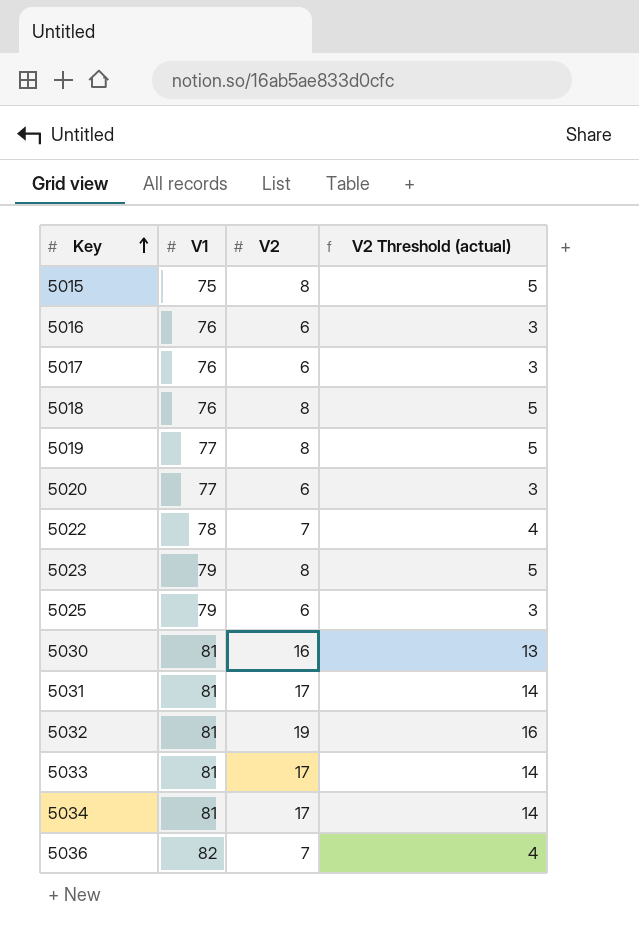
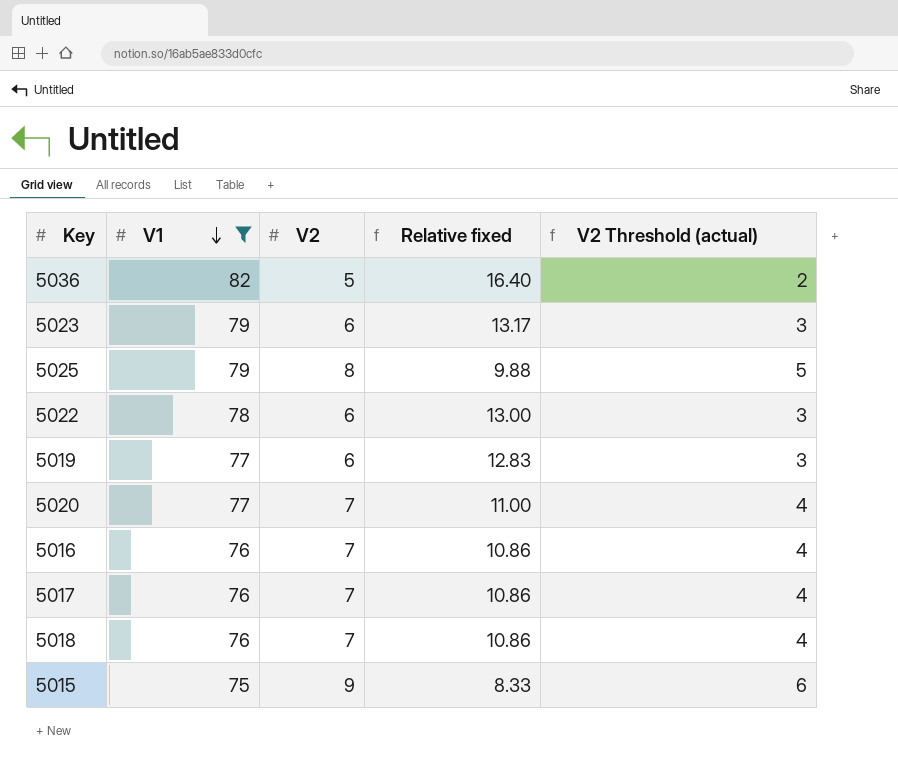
filter: none -> V1 != 81
row order: Key ascending -> V1 descending
column Relative fixed | formula: none -> [V1] / [V2]
5036 | V2: 7 -> 5
5036 | V2 Threshold (actual): 4 -> 2
5023 | V2: 8 -> 6
5023 | V2 Threshold (actual): 5 -> 3
5025 | V2: 6 -> 8
5025 | V2 Threshold (actual): 3 -> 5
5022 | V2: 7 -> 6
5022 | V2 Threshold (actual): 4 -> 3
5019 | V2: 8 -> 6
5019 | V2 Threshold (actual): 5 -> 3
5020 | V2: 6 -> 7
5020 | V2 Threshold (actual): 3 -> 4
5016 | V2: 6 -> 7
5016 | V2 Threshold (actual): 3 -> 4
5017 | V2: 6 -> 7
5017 | V2 Threshold (actual): 3 -> 4
5018 | V2: 8 -> 7
5018 | V2 Threshold (actual): 5 -> 4
5015 | V2: 8 -> 9
5015 | V2 Threshold (actual): 5 -> 6

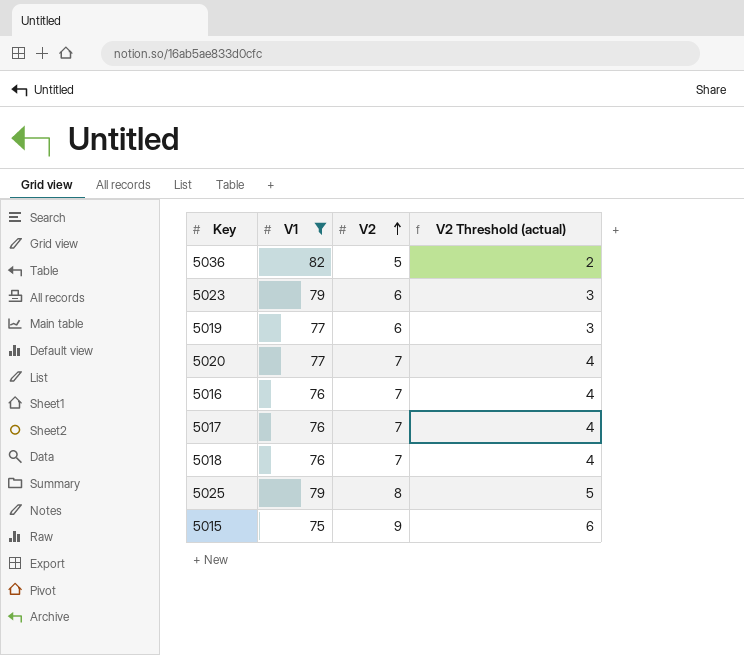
row order: V1 descending -> V2 ascending
column Relative fixed | formula: [V1] / [V2] -> none
row 5022: 78 | 6 | 13.00 | 3 -> none

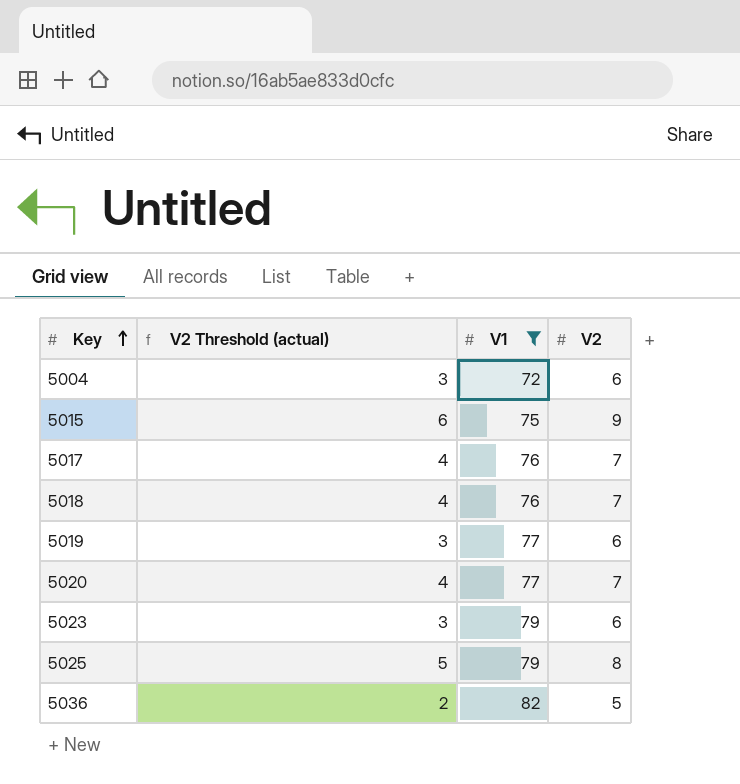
row order: V2 ascending -> Key ascending
column V2 Threshold (actual) | position: 4 -> 2
row 5016: 76 | 7 | 4 -> none
row 5004: none -> 3 | 72 | 6

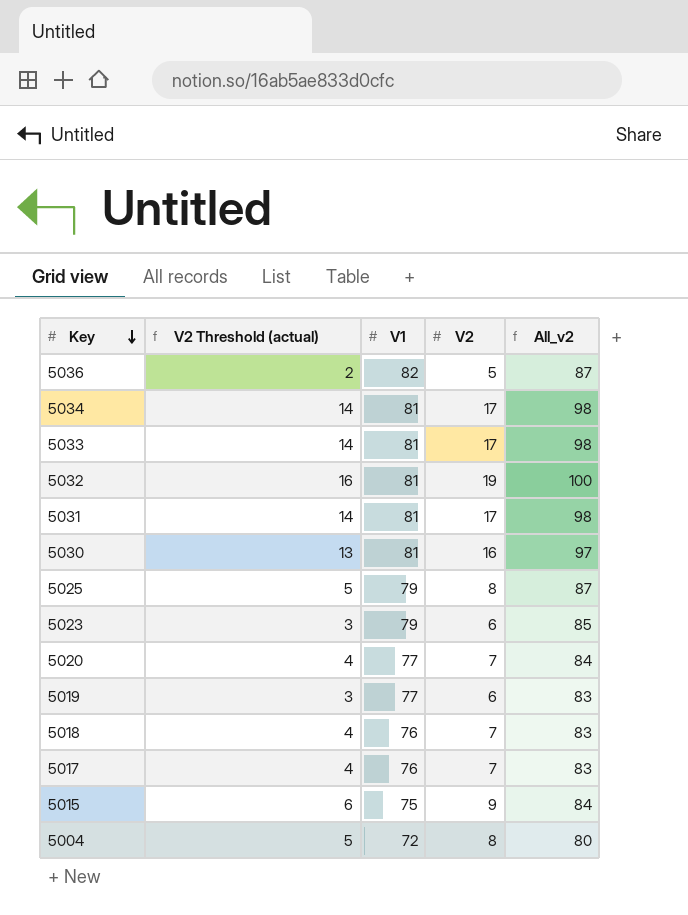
filter: V1 != 81 -> none
row order: Key ascending -> Key descending
column All_v2 | formula: none -> [V1] + [V2]
5004 | V2 Threshold (actual): 3 -> 5
5004 | V2: 6 -> 8

